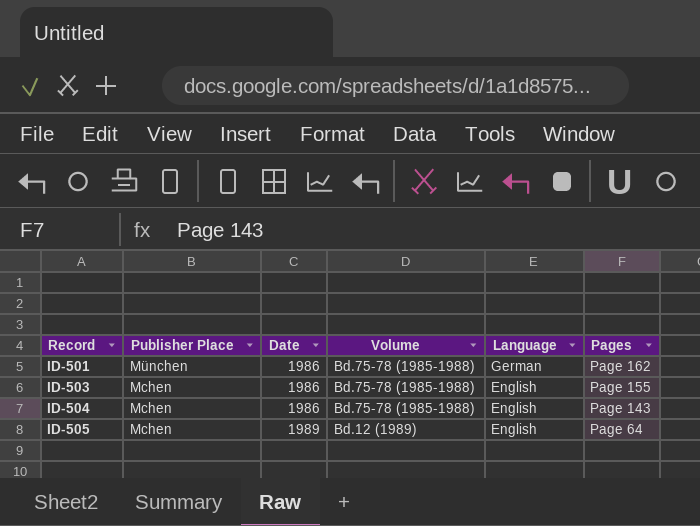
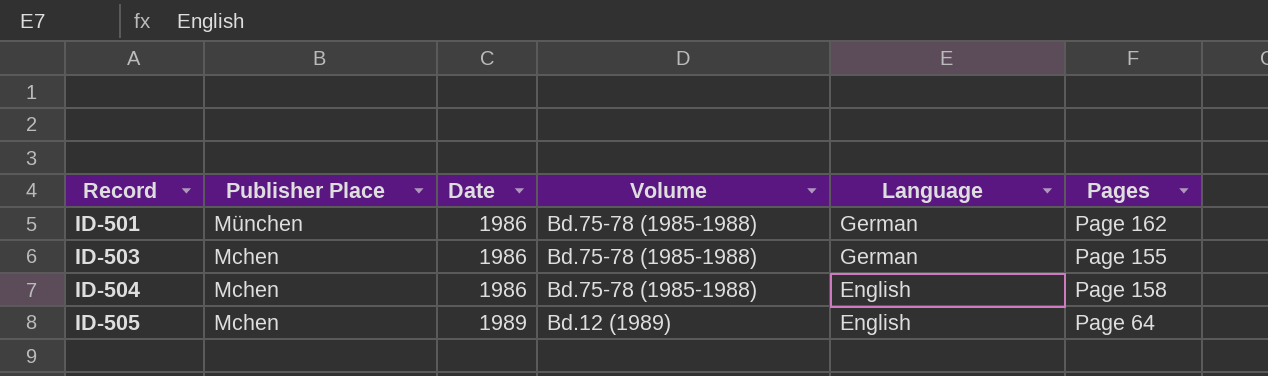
ID-503 | Language: English -> German
ID-504 | Pages: Page 143 -> Page 158

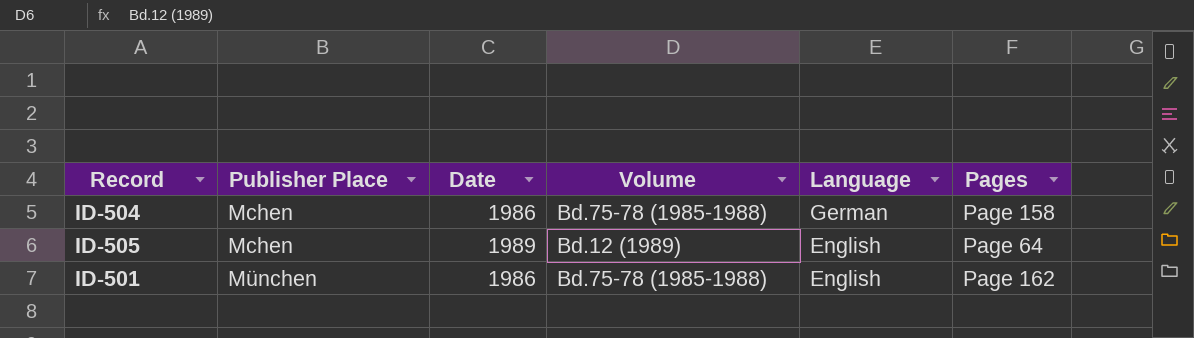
row order: Record ascending -> Publisher Place ascending
row ID-503: Mchen | 1986 | Bd.75-78 (1985-1988) | German | Page 155 -> none
ID-504 | Language: English -> German
ID-501 | Language: German -> English

